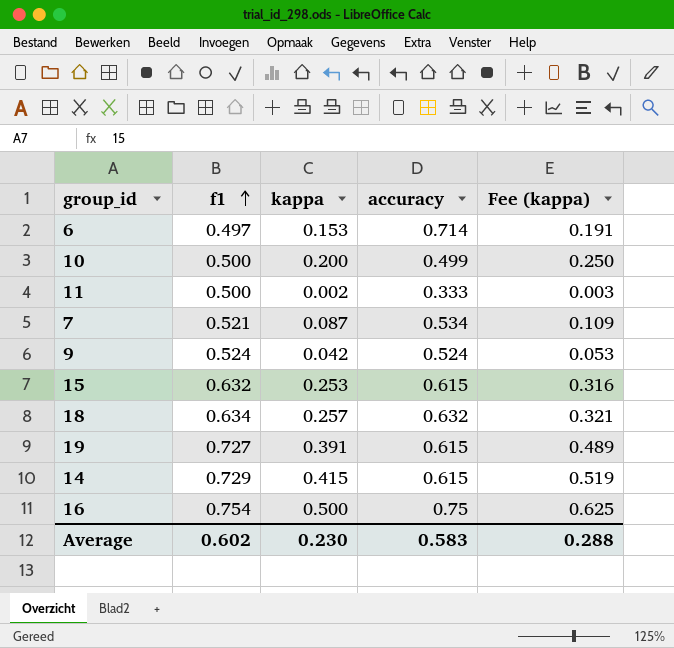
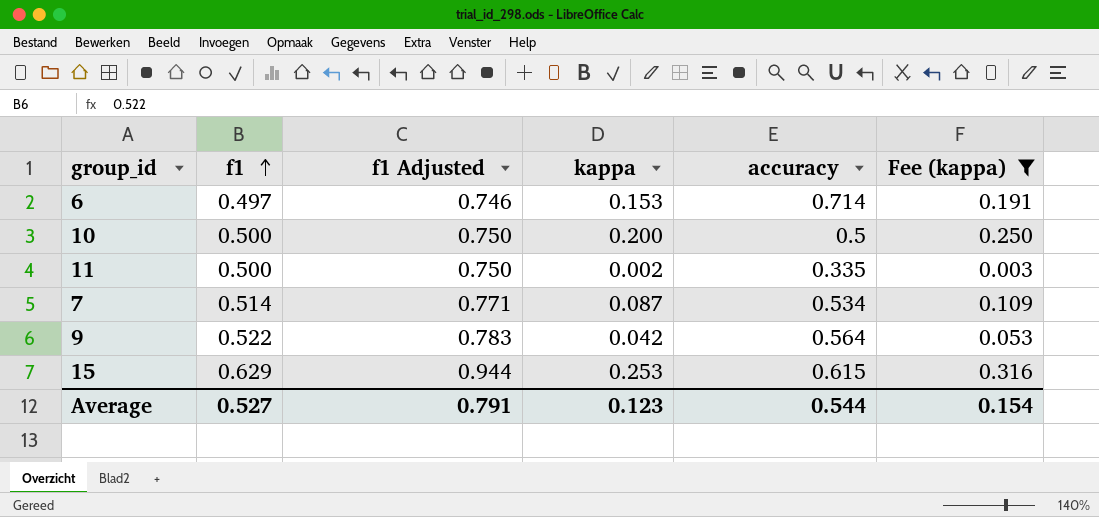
filter: none -> Fee (kappa) <= 0.316
column f1 Adjusted | formula: none -> [f1] * 1.5
10 | accuracy: 0.499 -> 0.5
11 | accuracy: 0.333 -> 0.335
7 | f1: 0.521 -> 0.514
9 | f1: 0.524 -> 0.522
9 | accuracy: 0.524 -> 0.564
15 | f1: 0.632 -> 0.629
Average | f1: 0.602 -> 0.527
Average | kappa: 0.230 -> 0.123
Average | accuracy: 0.583 -> 0.544
Average | Fee (kappa): 0.288 -> 0.154

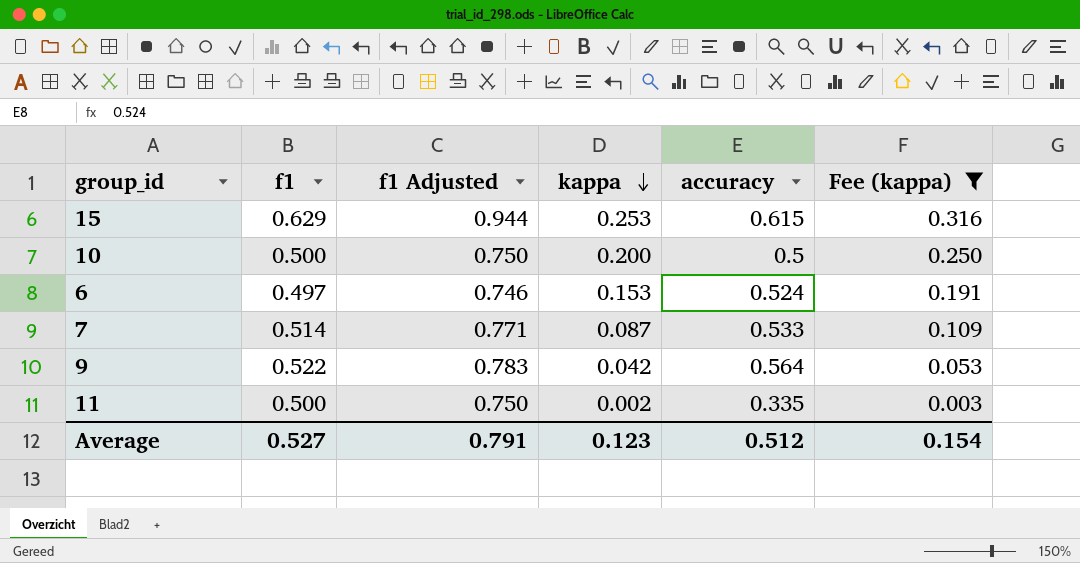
row order: f1 ascending -> kappa descending
6 | accuracy: 0.714 -> 0.524
7 | accuracy: 0.534 -> 0.533
Average | accuracy: 0.544 -> 0.512

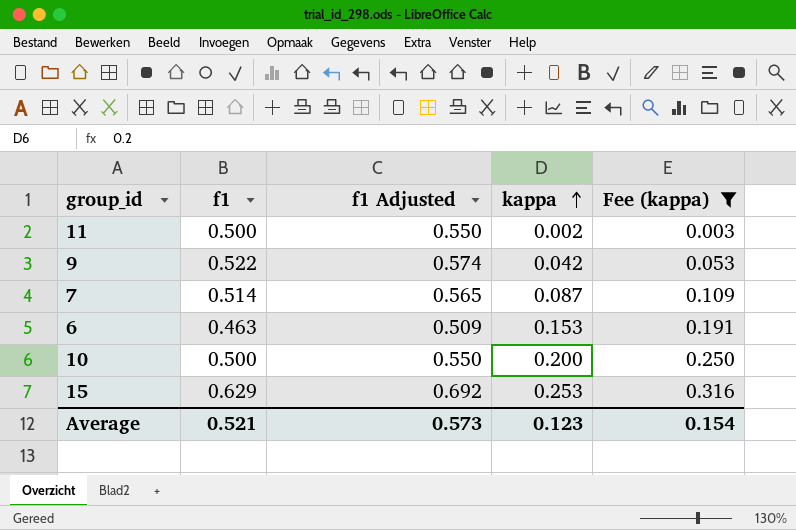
row order: kappa descending -> kappa ascending
column accuracy | position: 5 -> none
column f1 Adjusted | formula: [f1] * 1.5 -> [f1] * 1.1
6 | f1: 0.497 -> 0.463
Average | f1: 0.527 -> 0.521
Average | f1 Adjusted: 0.791 -> 0.573

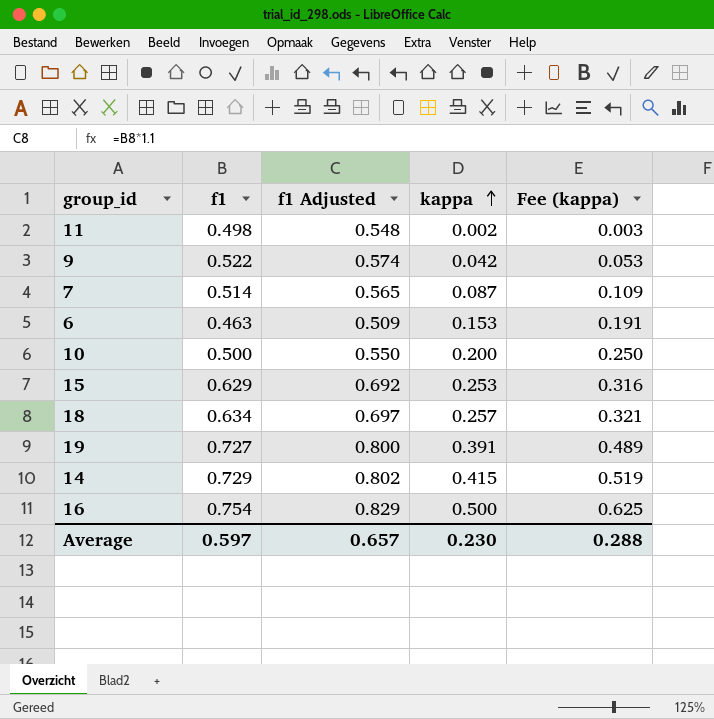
filter: Fee (kappa) <= 0.316 -> none
11 | f1: 0.500 -> 0.498
11 | f1 Adjusted: 0.550 -> 0.548
Average | f1: 0.521 -> 0.597
Average | f1 Adjusted: 0.573 -> 0.657
Average | kappa: 0.123 -> 0.230
Average | Fee (kappa): 0.154 -> 0.288

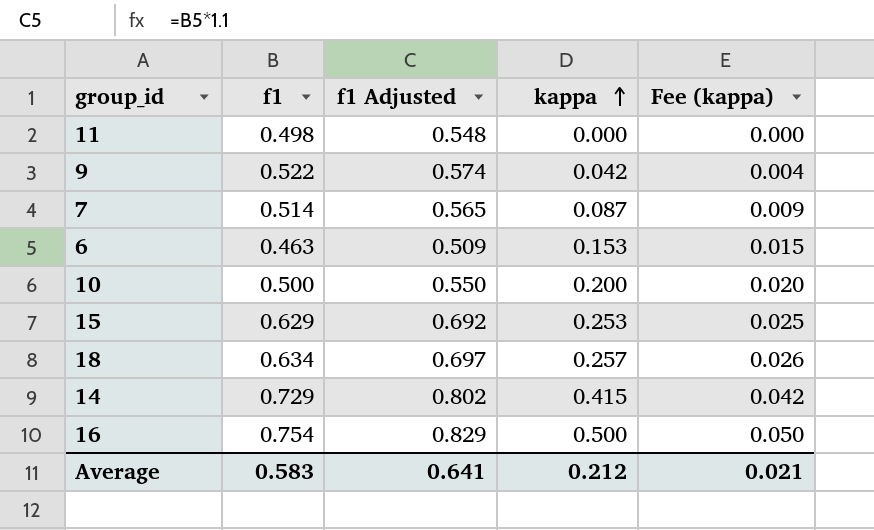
column Fee (kappa) | formula: [kappa] * 1.25 -> [kappa] * 0.1
row 19: 0.727 | 0.800 | 0.391 | 0.489 -> none
11 | kappa: 0.002 -> 0.000
Average | f1: 0.597 -> 0.583
Average | f1 Adjusted: 0.657 -> 0.641
Average | kappa: 0.230 -> 0.212
Average | Fee (kappa): 0.288 -> 0.021

